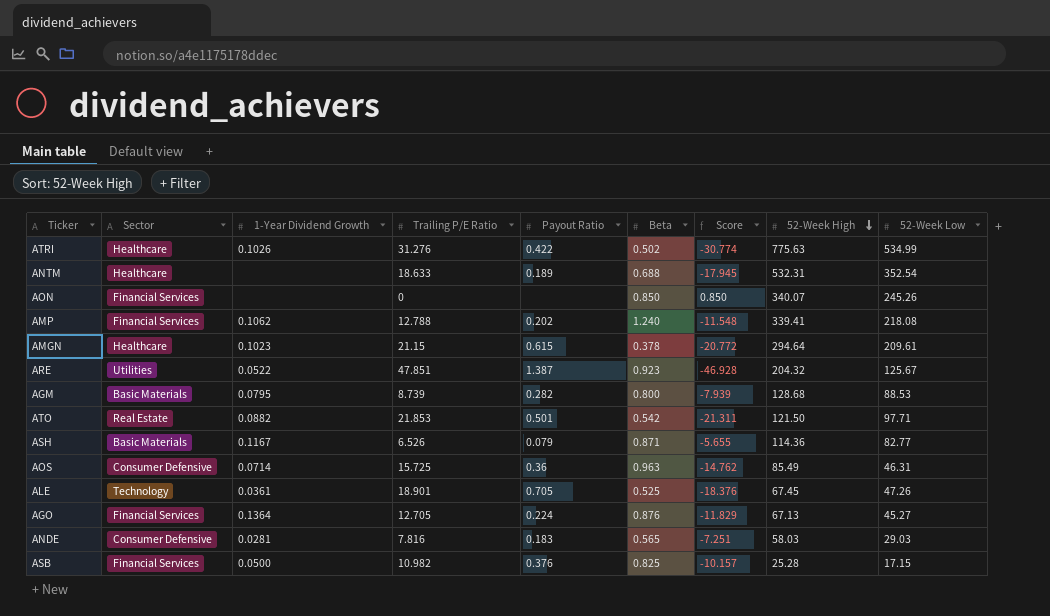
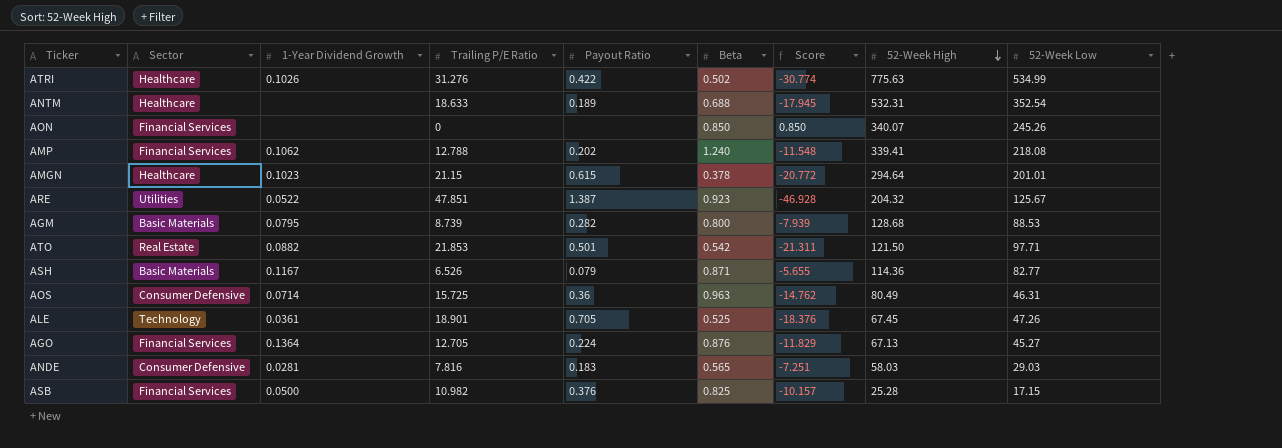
AMGN | 52-Week Low: 209.61 -> 201.01
AOS | 52-Week High: 85.49 -> 80.49

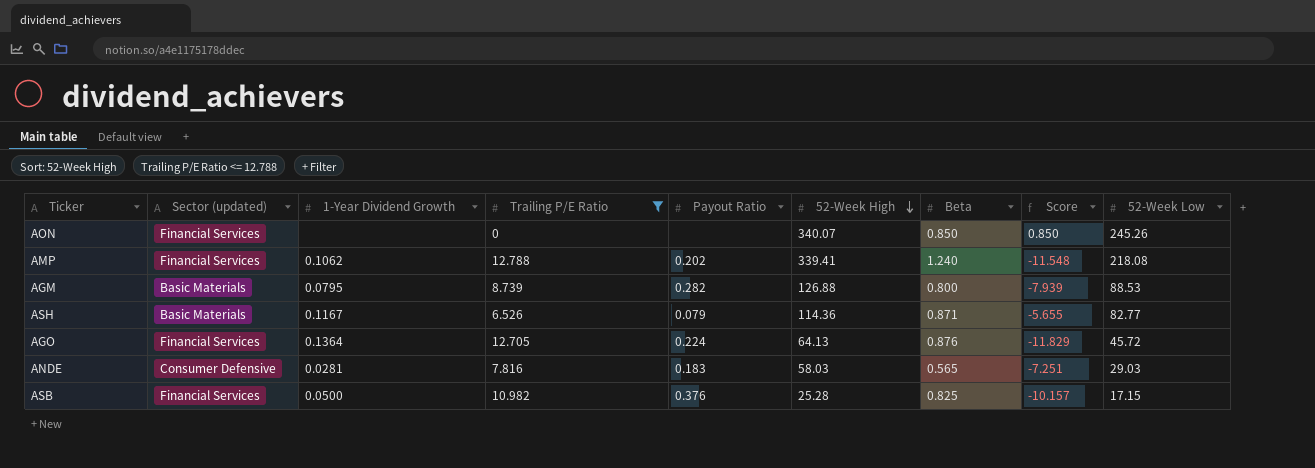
filter: none -> Trailing P/E Ratio <= 12.788
column name: Sector -> Sector (updated)
column 52-Week High | position: 8 -> 6
AGM | 52-Week High: 128.68 -> 126.88
AGO | 52-Week High: 67.13 -> 64.13
AGO | 52-Week Low: 45.27 -> 45.72

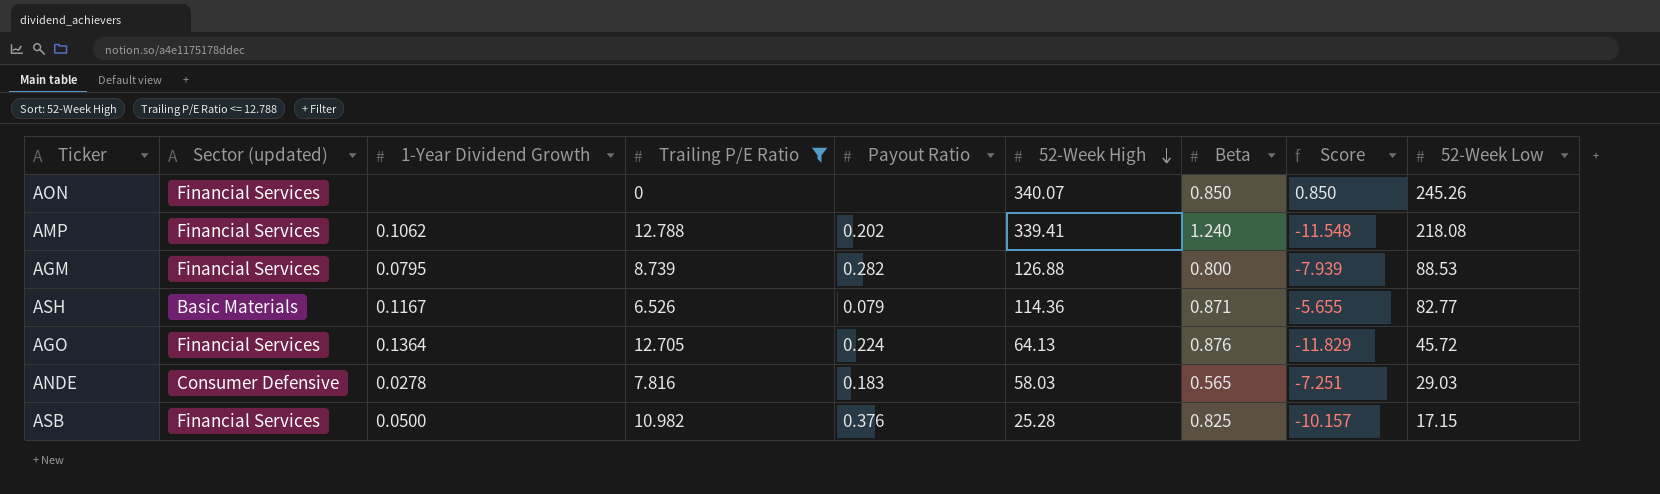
AGM | Sector (updated): Basic Materials -> Financial Services
ANDE | 1-Year Dividend Growth: 0.0281 -> 0.0278

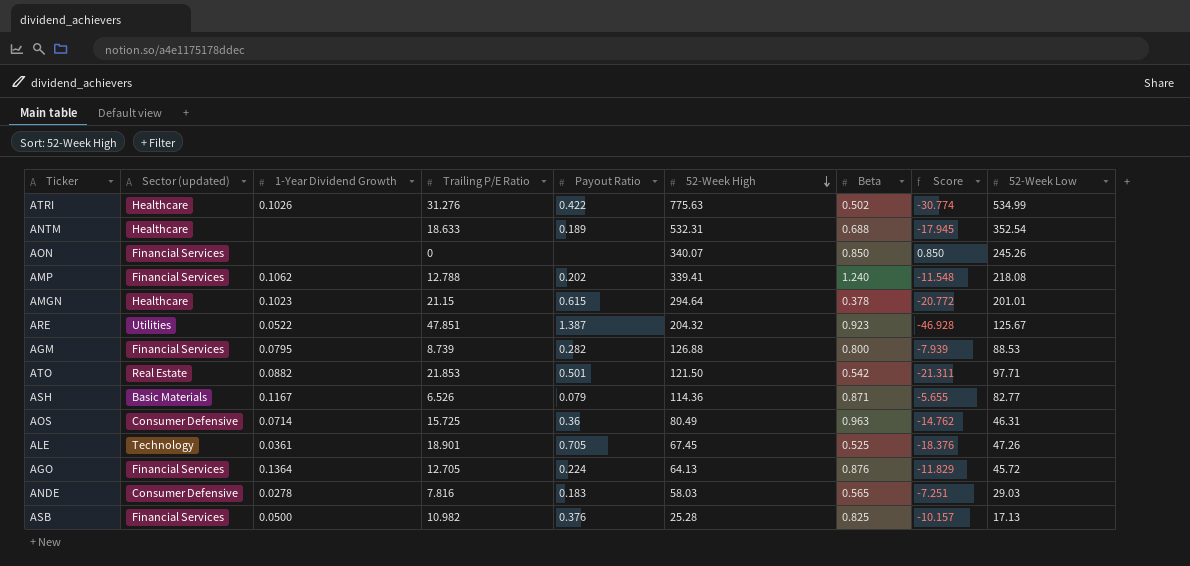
filter: Trailing P/E Ratio <= 12.788 -> none
ASB | 52-Week Low: 17.15 -> 17.13

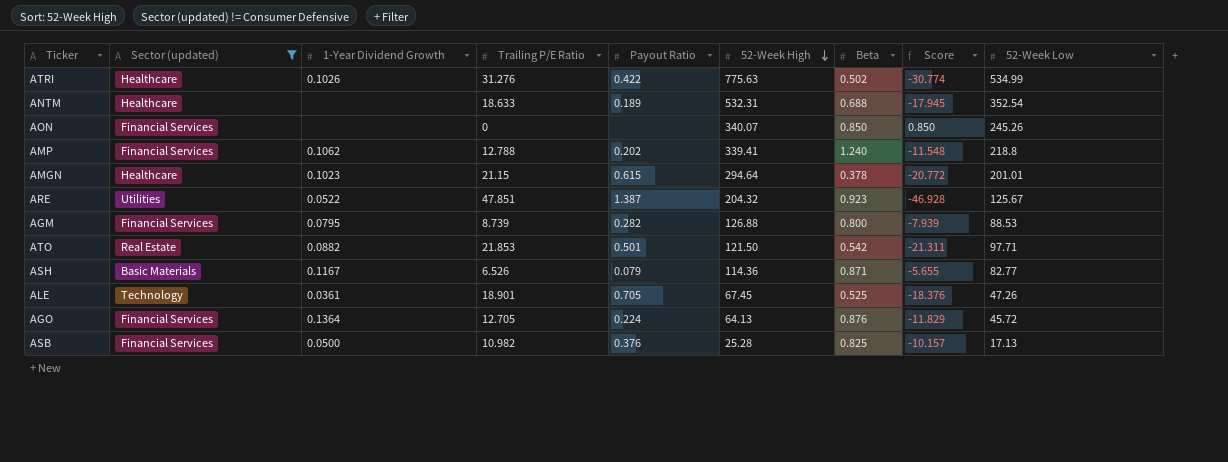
filter: none -> Sector (updated) != Consumer Defensive
AMP | 52-Week Low: 218.08 -> 218.8

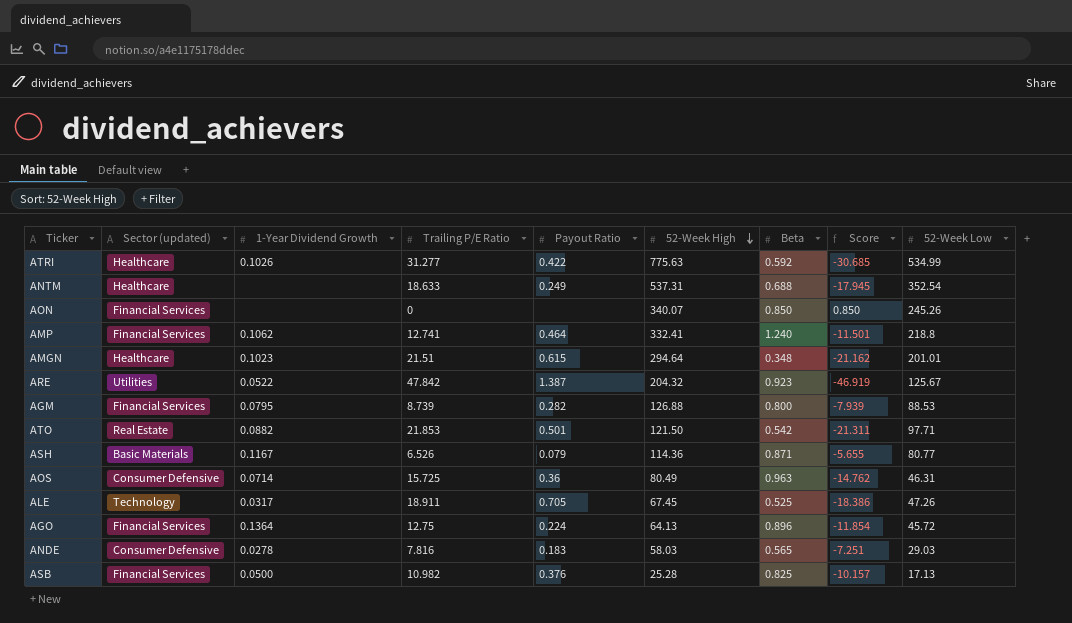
filter: Sector (updated) != Consumer Defensive -> none
ATRI | Trailing P/E Ratio: 31.276 -> 31.277
ATRI | Beta: 0.502 -> 0.592
ATRI | Score: -30.774 -> -30.685
ANTM | Payout Ratio: 0.189 -> 0.249
ANTM | 52-Week High: 532.31 -> 537.31
AMP | Trailing P/E Ratio: 12.788 -> 12.741
AMP | Payout Ratio: 0.202 -> 0.464
AMP | 52-Week High: 339.41 -> 332.41
AMP | Score: -11.548 -> -11.501
AMGN | Trailing P/E Ratio: 21.15 -> 21.51
AMGN | Beta: 0.378 -> 0.348
AMGN | Score: -20.772 -> -21.162
ARE | Trailing P/E Ratio: 47.851 -> 47.842
ARE | Score: -46.928 -> -46.919
ASH | 52-Week Low: 82.77 -> 80.77
ALE | 1-Year Dividend Growth: 0.0361 -> 0.0317
ALE | Trailing P/E Ratio: 18.901 -> 18.911
ALE | Score: -18.376 -> -18.386
AGO | Trailing P/E Ratio: 12.705 -> 12.75
AGO | Beta: 0.876 -> 0.896
AGO | Score: -11.829 -> -11.854

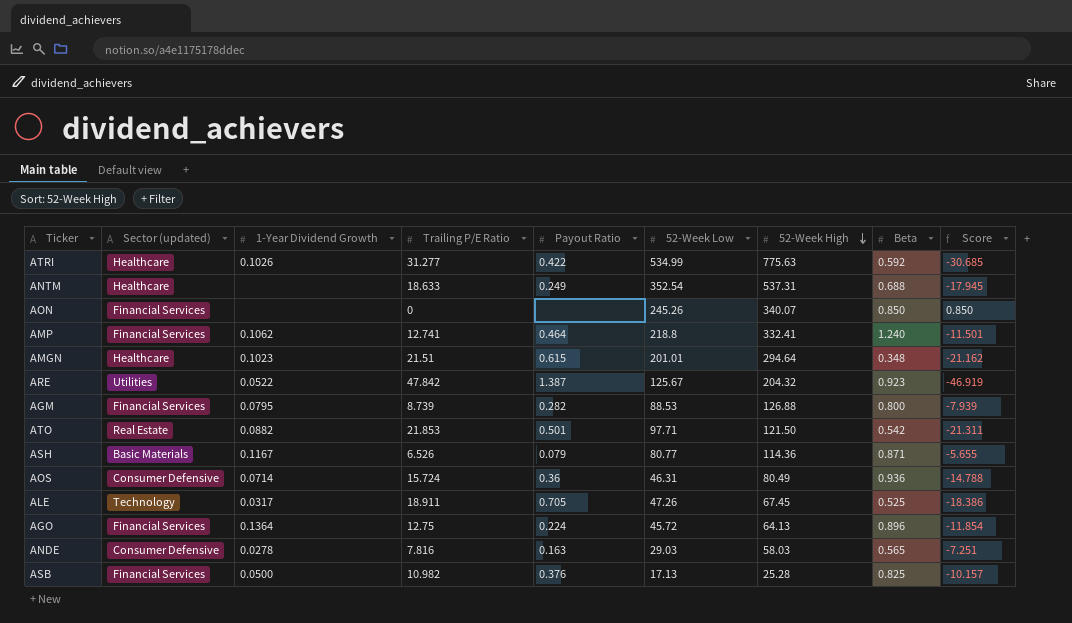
column 52-Week Low | position: 9 -> 6
AOS | Trailing P/E Ratio: 15.725 -> 15.724
AOS | Beta: 0.963 -> 0.936
AOS | Score: -14.762 -> -14.788
ANDE | Payout Ratio: 0.183 -> 0.163

